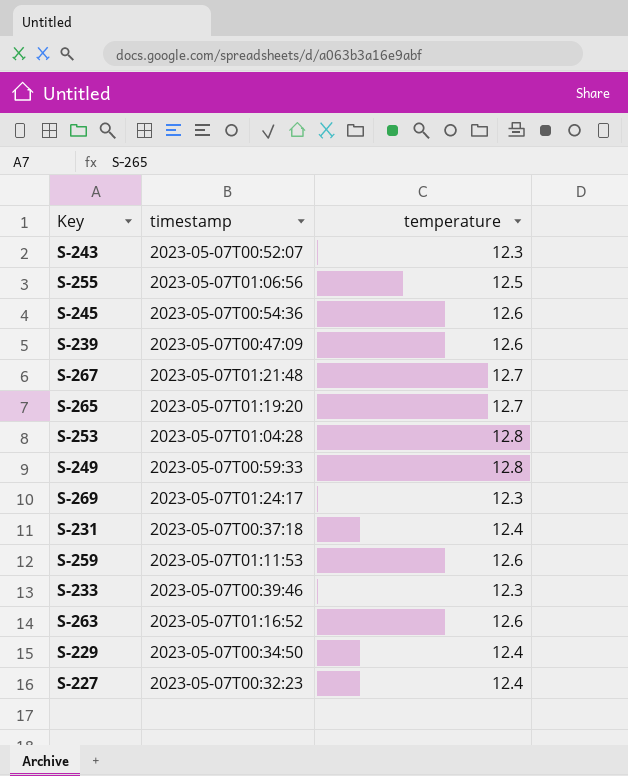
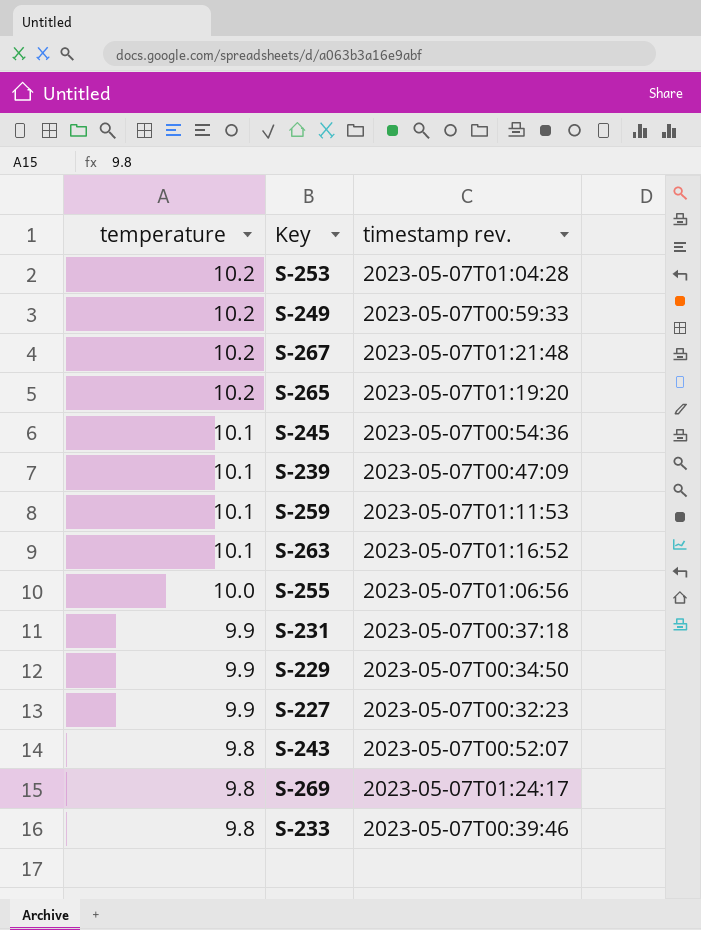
row order: none -> temperature descending
column temperature | position: 3 -> 1
column name: timestamp -> timestamp rev.
S-253 | temperature: 12.8 -> 10.2
S-249 | temperature: 12.8 -> 10.2
S-267 | temperature: 12.7 -> 10.2
S-265 | temperature: 12.7 -> 10.2
S-245 | temperature: 12.6 -> 10.1
S-239 | temperature: 12.6 -> 10.1
S-259 | temperature: 12.6 -> 10.1
S-263 | temperature: 12.6 -> 10.1
S-255 | temperature: 12.5 -> 10.0
S-231 | temperature: 12.4 -> 9.9
S-229 | temperature: 12.4 -> 9.9
S-227 | temperature: 12.4 -> 9.9
S-243 | temperature: 12.3 -> 9.8
S-269 | temperature: 12.3 -> 9.8
S-233 | temperature: 12.3 -> 9.8

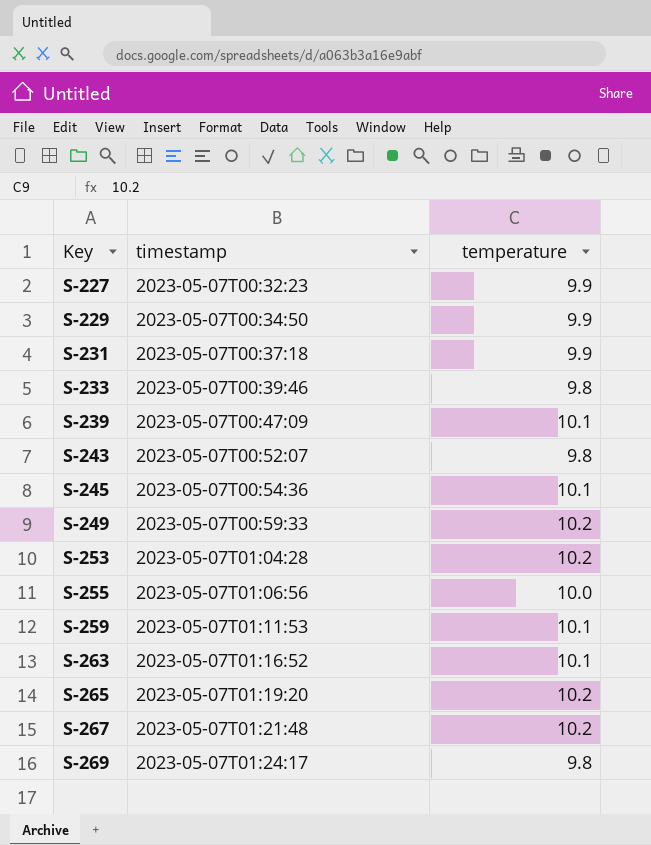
row order: temperature descending -> Key ascending
column name: timestamp rev. -> timestamp
column temperature | position: 1 -> 3

